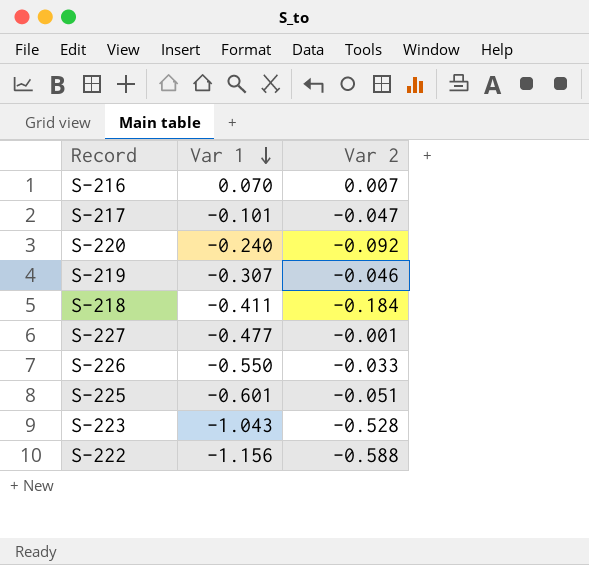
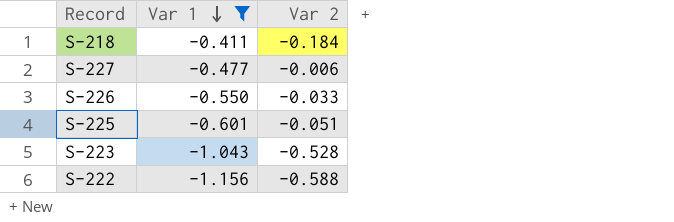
filter: none -> Var 1 <= -0.411
S-227 | Var 2: -0.001 -> -0.006

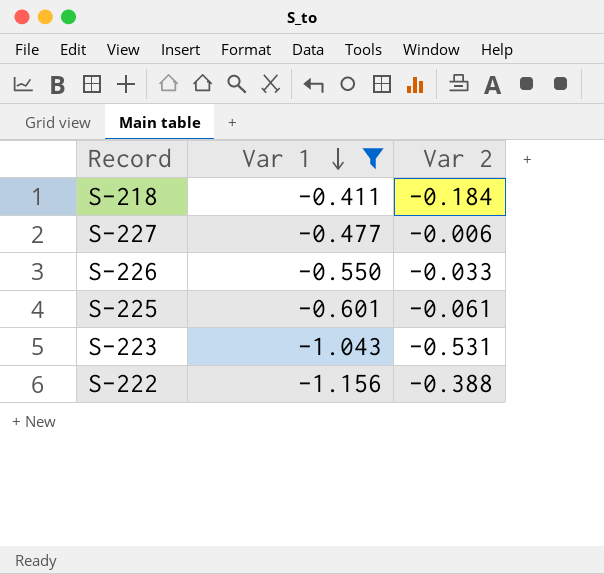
S-225 | Var 2: -0.051 -> -0.061
S-223 | Var 2: -0.528 -> -0.531
S-222 | Var 2: -0.588 -> -0.388

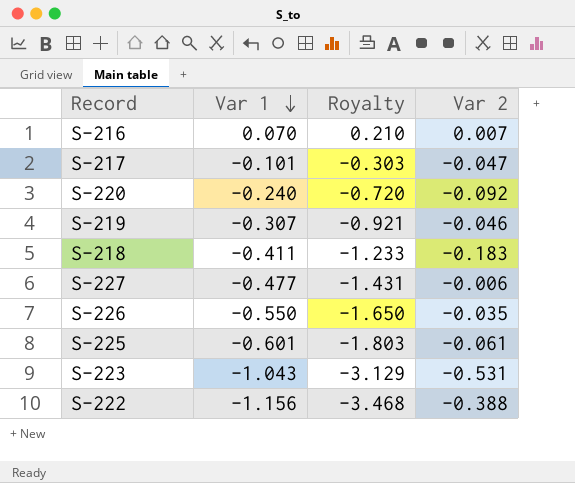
filter: Var 1 <= -0.411 -> none
column Royalty | formula: none -> [Var 1] * 3
S-218 | Var 2: -0.184 -> -0.183
S-226 | Var 2: -0.033 -> -0.035

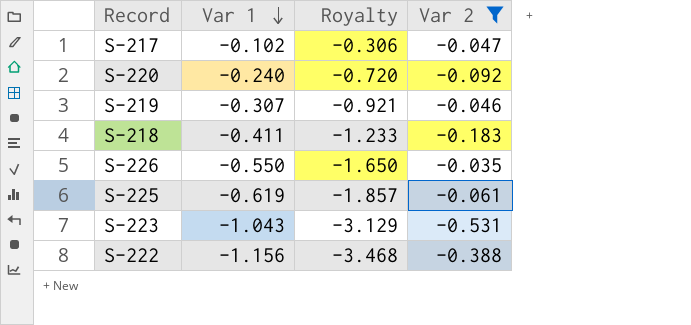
filter: none -> Var 2 <= -0.035
S-217 | Var 1: -0.101 -> -0.102
S-217 | Royalty: -0.303 -> -0.306
S-225 | Var 1: -0.601 -> -0.619
S-225 | Royalty: -1.803 -> -1.857

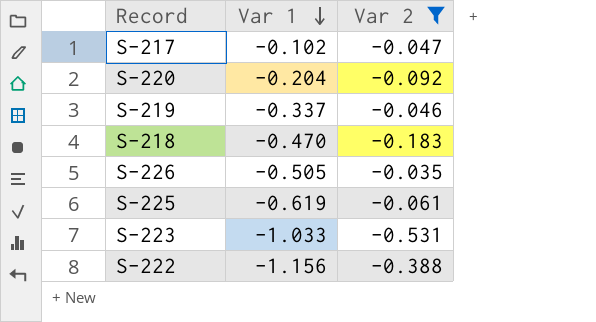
column Royalty | formula: [Var 1] * 3 -> none
S-220 | Var 1: -0.240 -> -0.204
S-219 | Var 1: -0.307 -> -0.337
S-218 | Var 1: -0.411 -> -0.470
S-226 | Var 1: -0.550 -> -0.505
S-223 | Var 1: -1.043 -> -1.033

